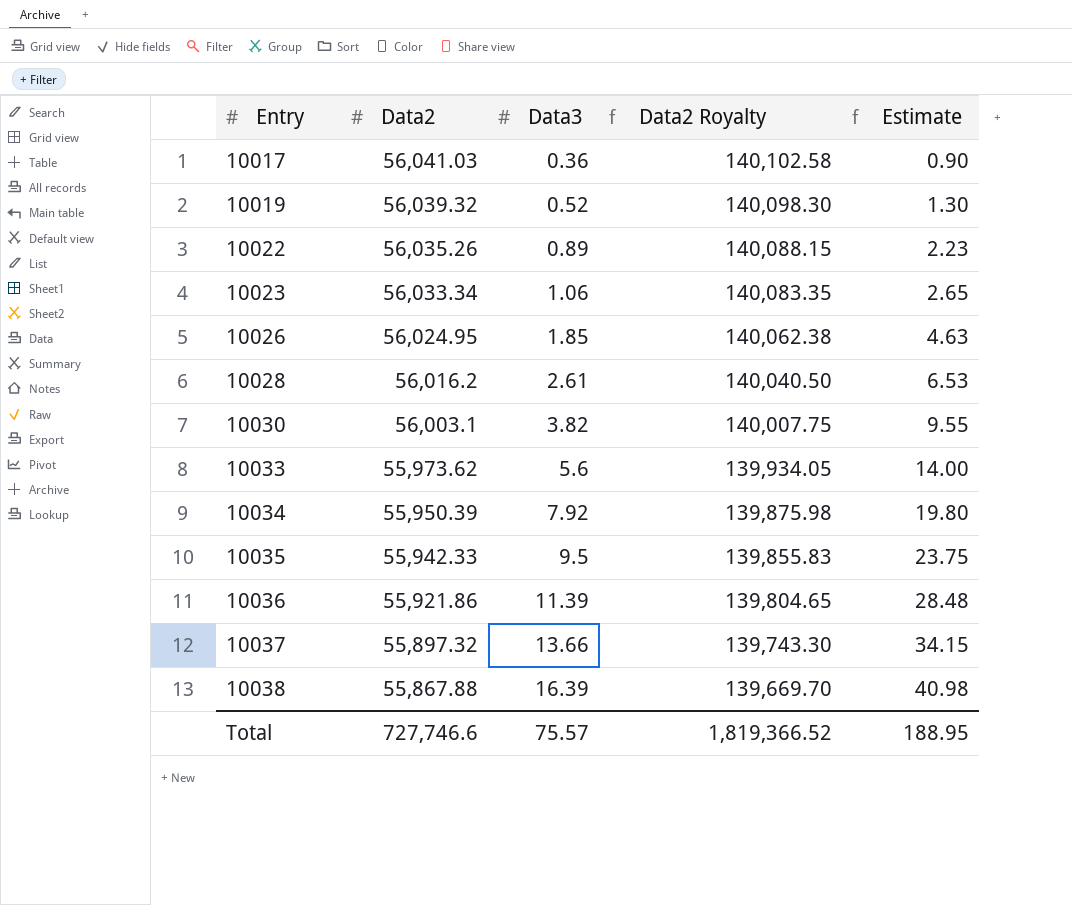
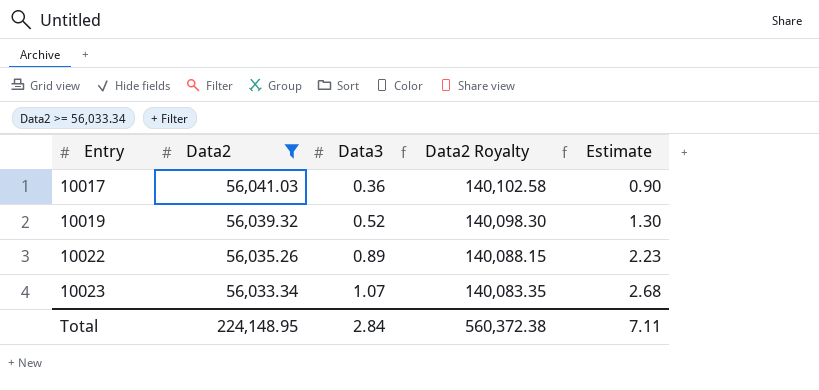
filter: none -> Data2 >= 56,033.34
10023 | Data3: 1.06 -> 1.07
10023 | Estimate: 2.65 -> 2.68
Total | Data2: 727,746.6 -> 224,148.95
Total | Data3: 75.57 -> 2.84
Total | Data2 Royalty: 1,819,366.52 -> 560,372.38
Total | Estimate: 188.95 -> 7.11

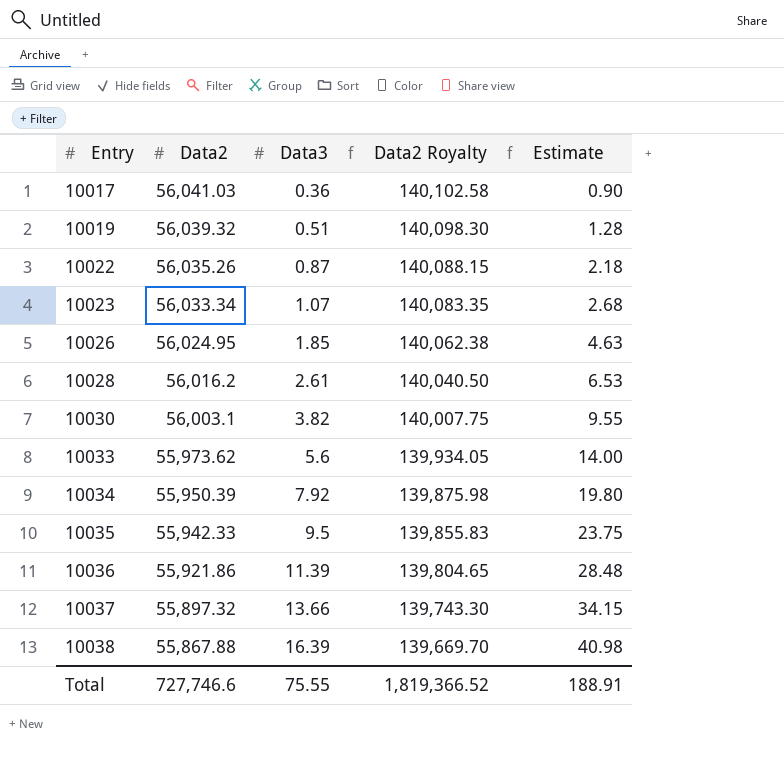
filter: Data2 >= 56,033.34 -> none
10019 | Data3: 0.52 -> 0.51
10019 | Estimate: 1.30 -> 1.28
10022 | Data3: 0.89 -> 0.87
10022 | Estimate: 2.23 -> 2.18
Total | Data2: 224,148.95 -> 727,746.6
Total | Data3: 2.84 -> 75.55
Total | Data2 Royalty: 560,372.38 -> 1,819,366.52
Total | Estimate: 7.11 -> 188.91

